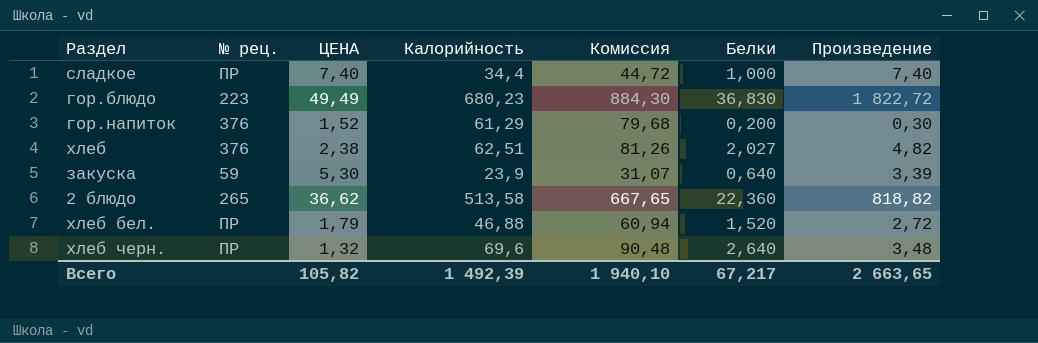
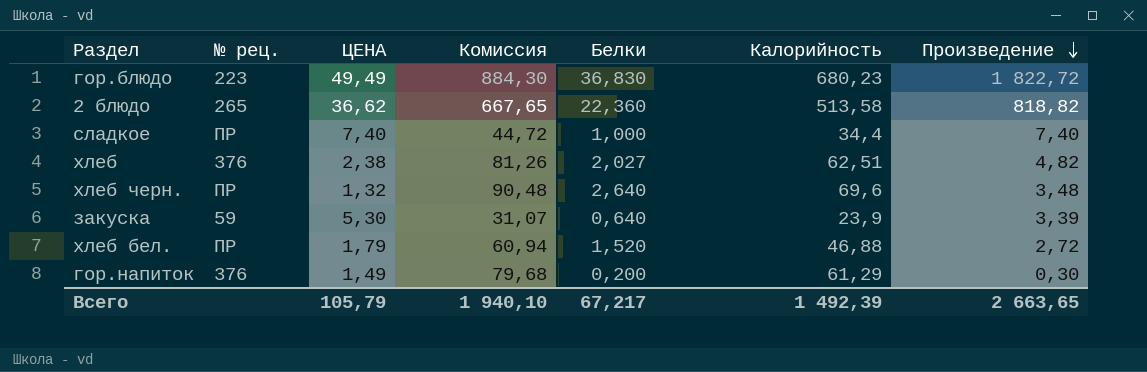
row order: none -> Произведение descending
column Калорийность | position: 4 -> 6
гор.напиток | ЦЕНА: 1,52 -> 1,49
Всего | ЦЕНА: 105,82 -> 105,79

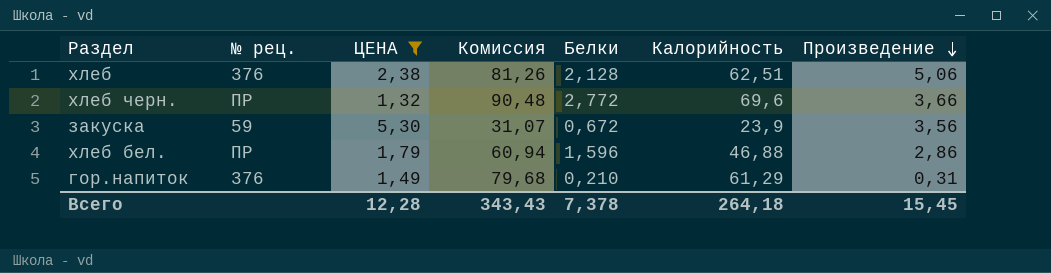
filter: none -> ЦЕНА <= 5,30
хлеб | Белки: 2,027 -> 2,128
хлеб | Произведение: 4,82 -> 5,06
хлеб черн. | Белки: 2,640 -> 2,772
хлеб черн. | Произведение: 3,48 -> 3,66
закуска | Белки: 0,640 -> 0,672
закуска | Произведение: 3,39 -> 3,56
хлеб бел. | Белки: 1,520 -> 1,596
хлеб бел. | Произведение: 2,72 -> 2,86
гор.напиток | Белки: 0,200 -> 0,210
гор.напиток | Произведение: 0,30 -> 0,31
Всего | ЦЕНА: 105,79 -> 12,28
Всего | Комиссия: 1 940,10 -> 343,43
Всего | Белки: 67,217 -> 7,378
Всего | Калорийность: 1 492,39 -> 264,18
Всего | Произведение: 2 663,65 -> 15,45

